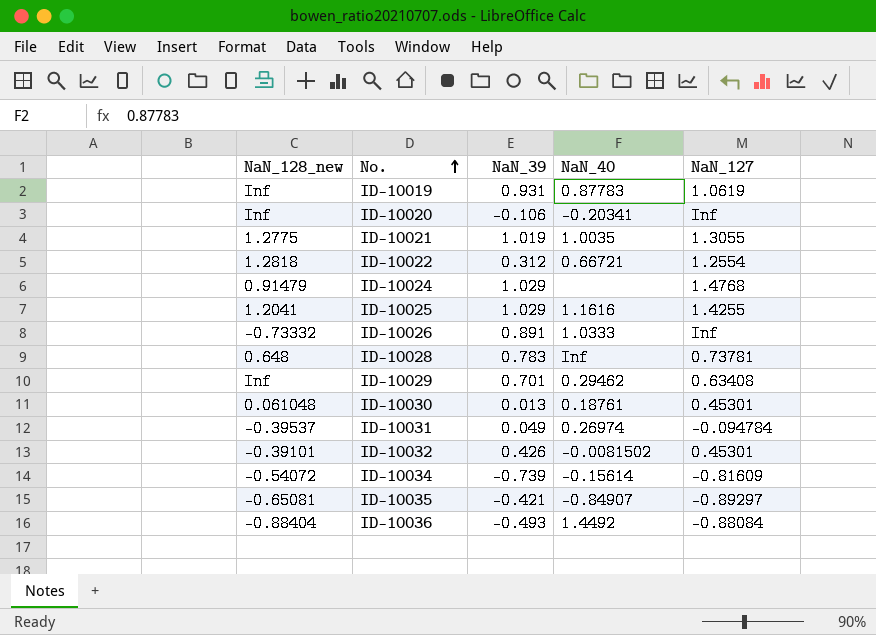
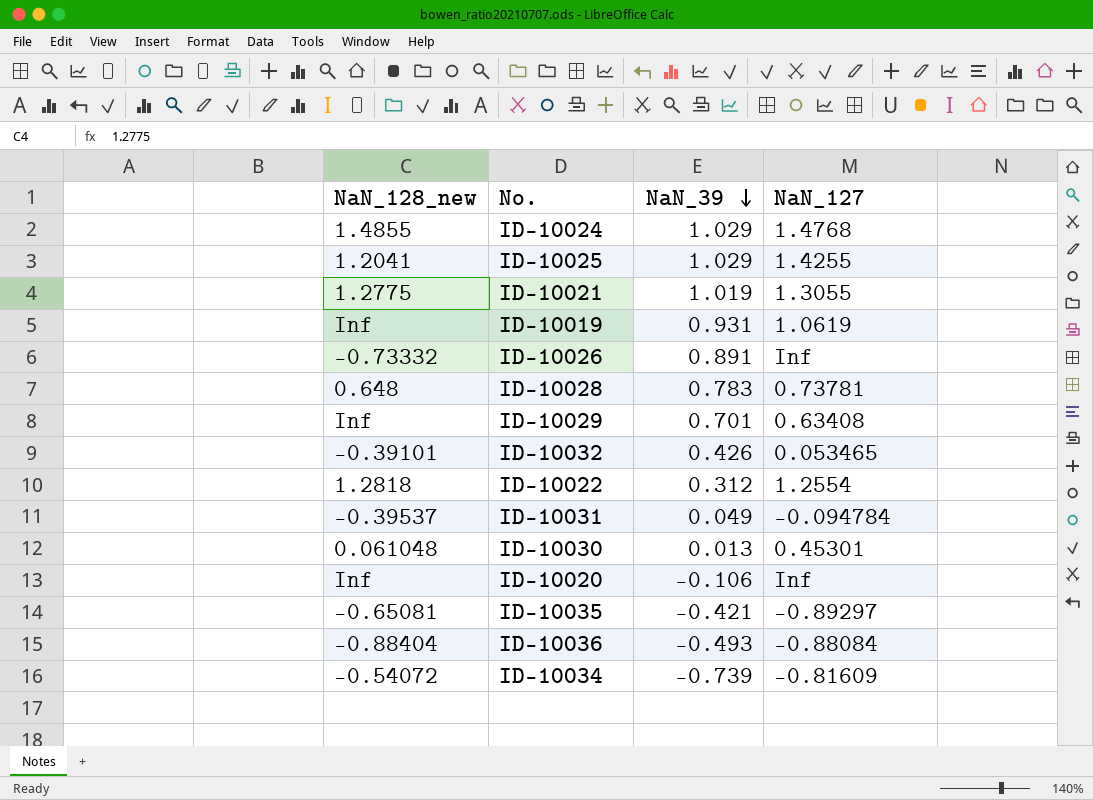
row order: No. ascending -> NaN_39 descending
column NaN_40 | position: 4 -> none
ID-10024 | NaN_128_new: 0.91479 -> 1.4855
ID-10032 | NaN_127: 0.45301 -> 0.053465

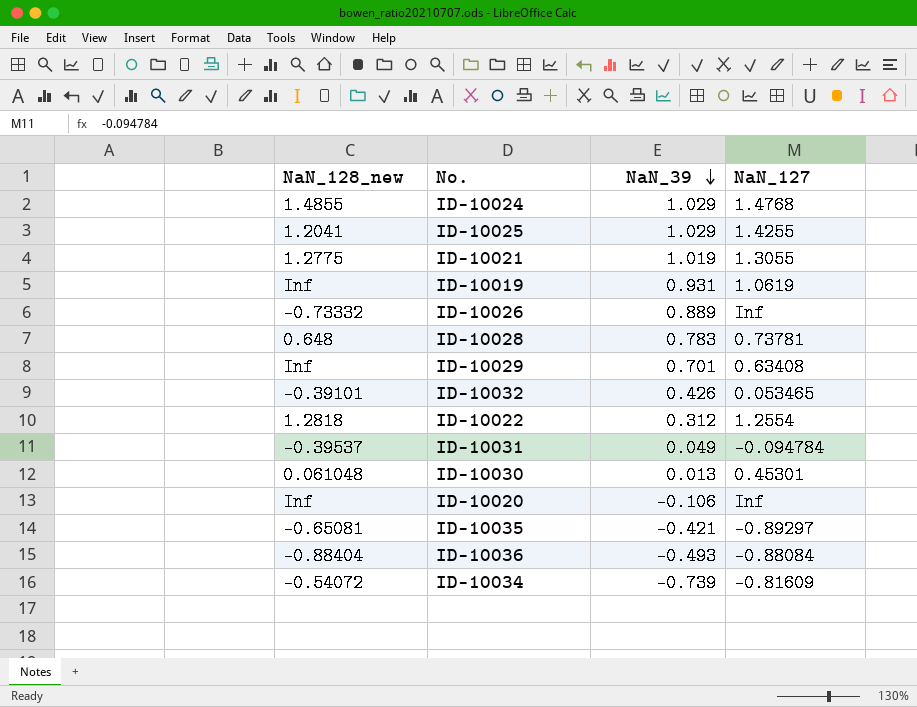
ID-10026 | NaN_39: 0.891 -> 0.889

